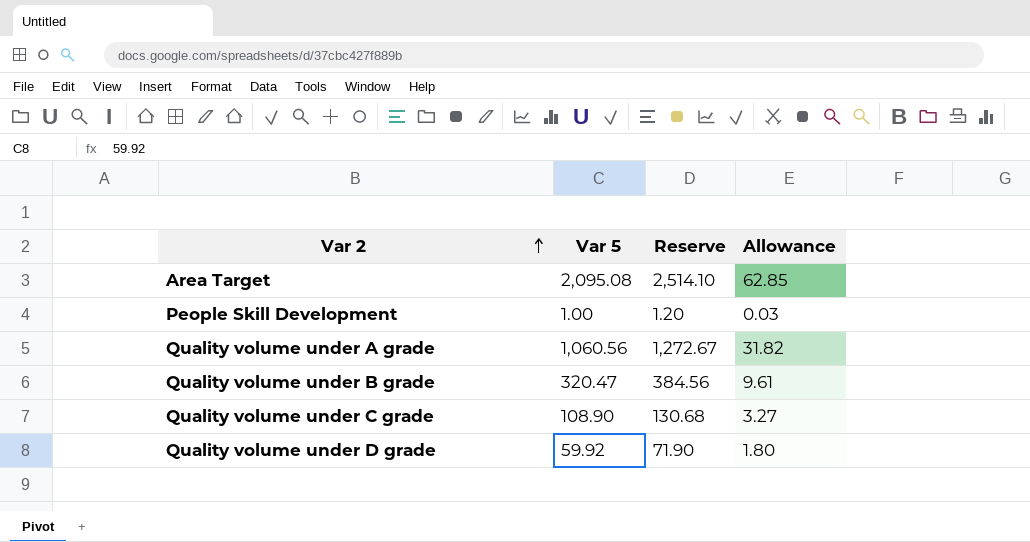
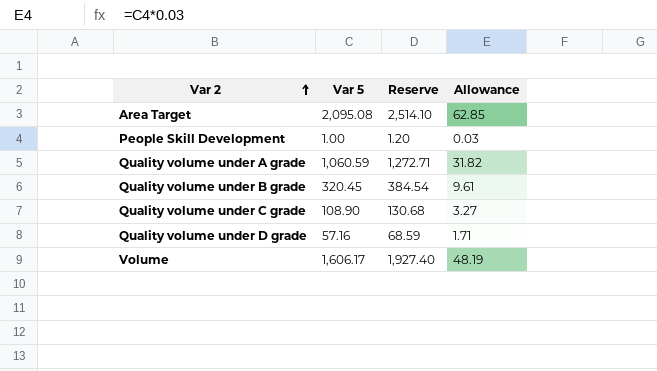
Quality volume under A grade | Var 5: 1,060.56 -> 1,060.59
Quality volume under A grade | Reserve: 1,272.67 -> 1,272.71
Quality volume under B grade | Var 5: 320.47 -> 320.45
Quality volume under B grade | Reserve: 384.56 -> 384.54
Quality volume under D grade | Var 5: 59.92 -> 57.16
Quality volume under D grade | Reserve: 71.90 -> 68.59
Quality volume under D grade | Allowance: 1.80 -> 1.71
row Volume: none -> 1,606.17 | 1,927.40 | 48.19

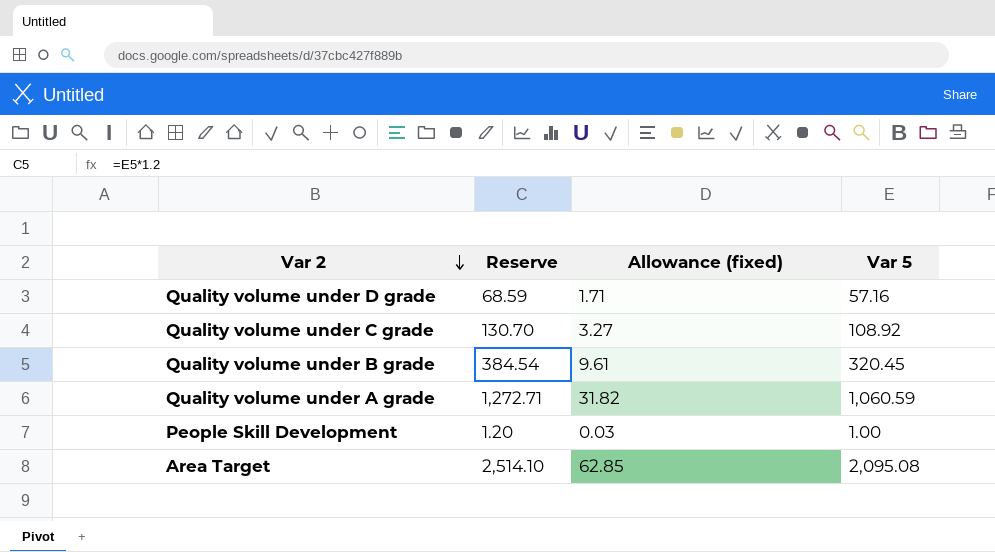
row order: Var 2 ascending -> Var 2 descending
column name: Allowance -> Allowance (fixed)
column Var 5 | position: 2 -> 4
row Volume: 1,606.17 | 1,927.40 | 48.19 -> none
Quality volume under C grade | Reserve: 130.68 -> 130.70
Quality volume under C grade | Var 5: 108.90 -> 108.92

